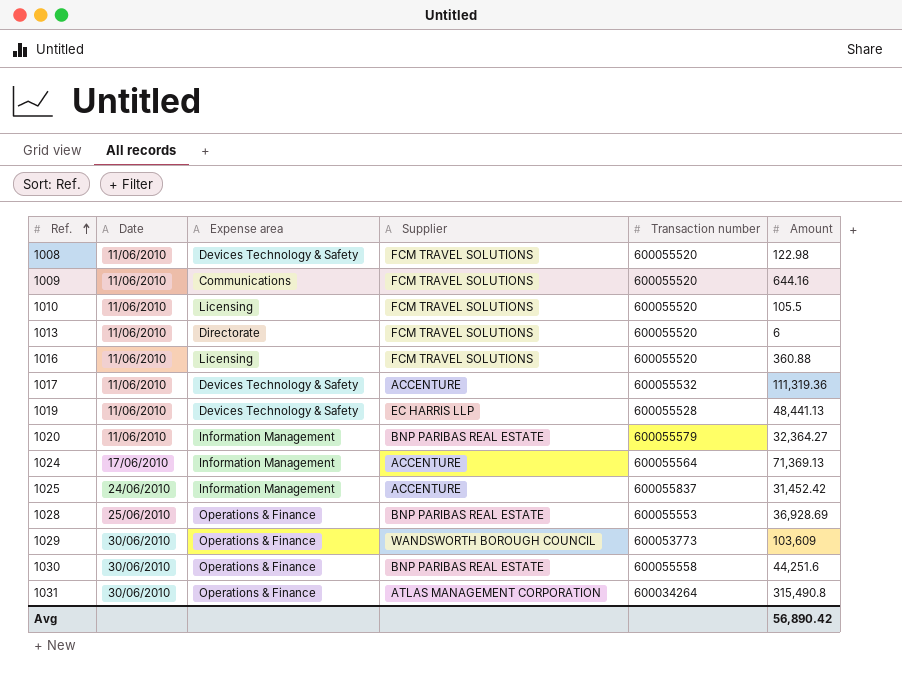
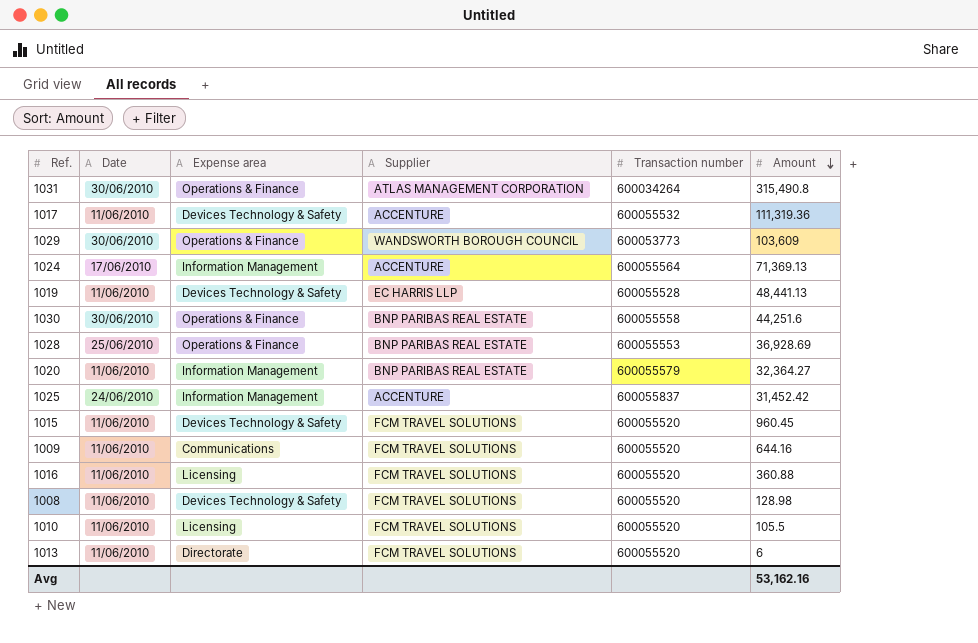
row order: Ref. ascending -> Amount descending
row 1015: none -> 11/06/2010 | Devices Technology & Safety | FCM TRAVEL SOLUTIONS | 600055520 | 960.45
1008 | Amount: 122.98 -> 128.98
Avg | Amount: 56,890.42 -> 53,162.16

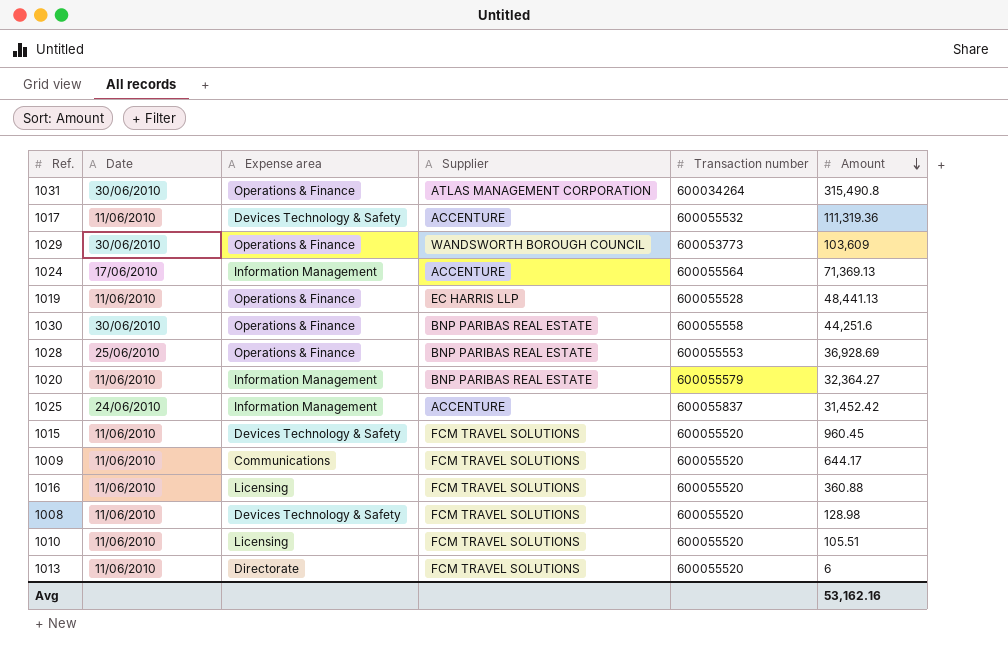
1019 | Expense area: Devices Technology & Safety -> Operations & Finance
1009 | Amount: 644.16 -> 644.17
1010 | Amount: 105.5 -> 105.51

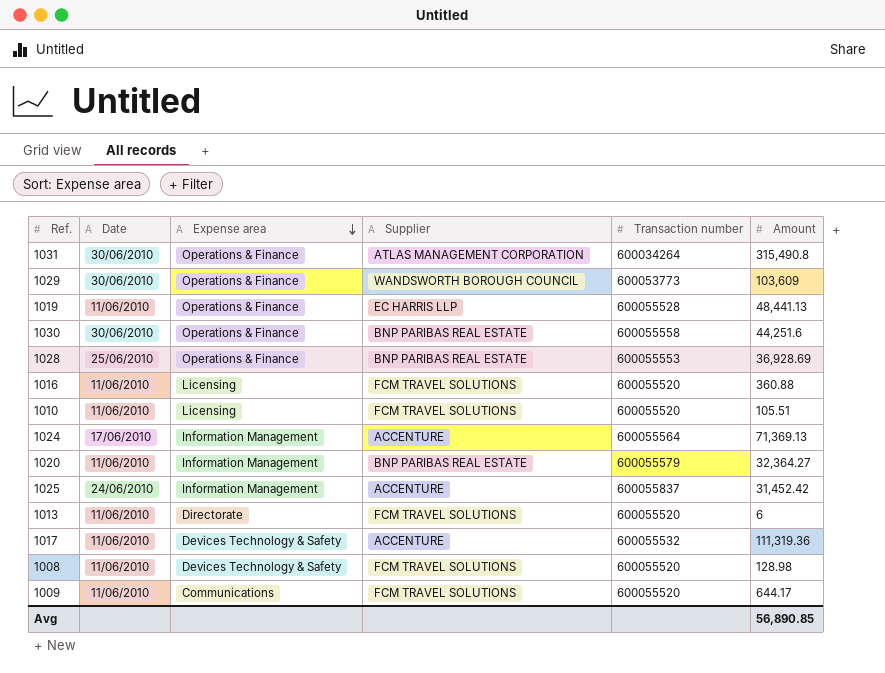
row order: Amount descending -> Expense area descending
row 1015: 11/06/2010 | Devices Technology & Safety | FCM TRAVEL SOLUTIONS | 600055520 | 960.45 -> none
Avg | Amount: 53,162.16 -> 56,890.85

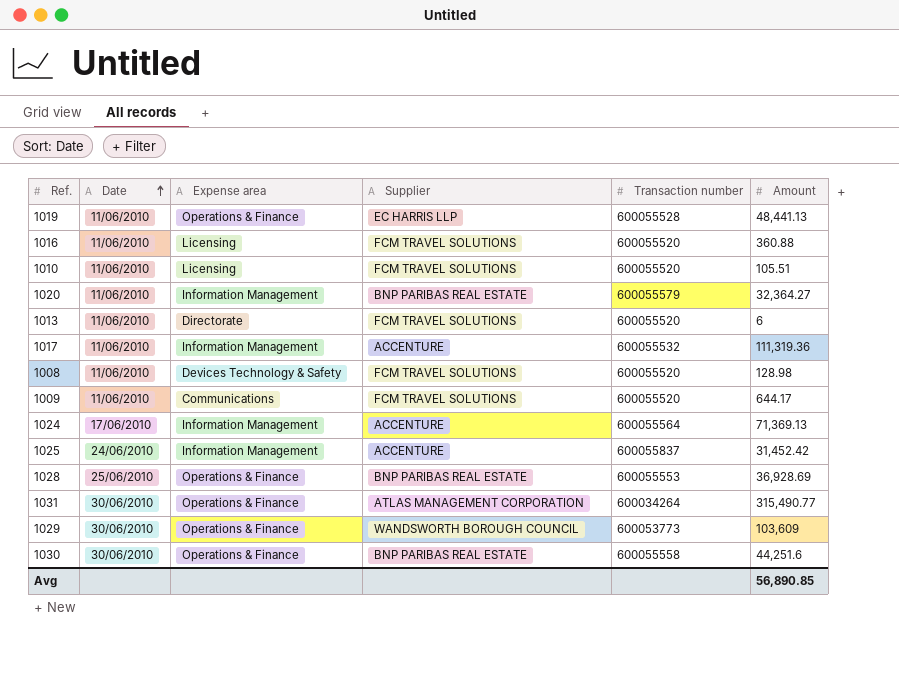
row order: Expense area descending -> Date ascending
1017 | Expense area: Devices Technology & Safety -> Information Management
1031 | Amount: 315,490.8 -> 315,490.77

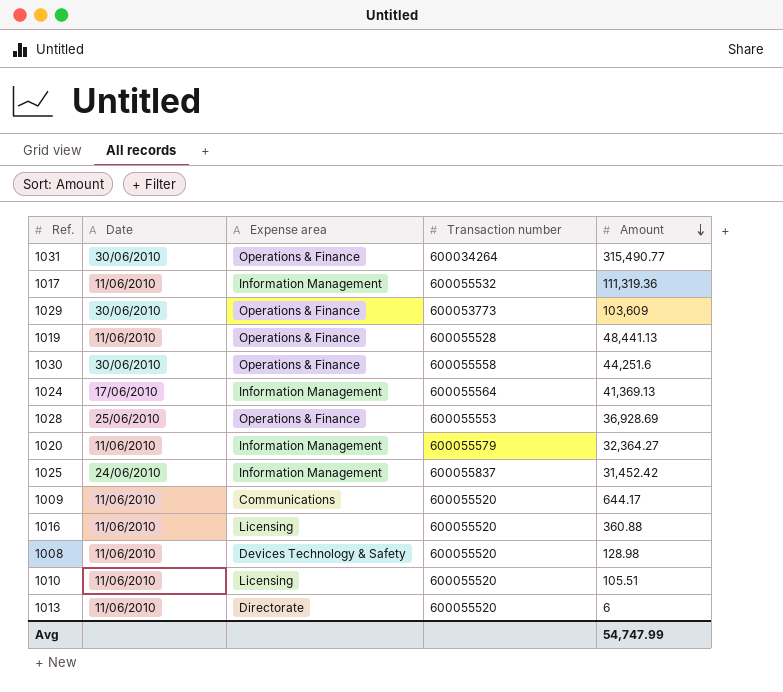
row order: Date ascending -> Amount descending
column Supplier | position: 4 -> none
1024 | Amount: 71,369.13 -> 41,369.13
Avg | Amount: 56,890.85 -> 54,747.99

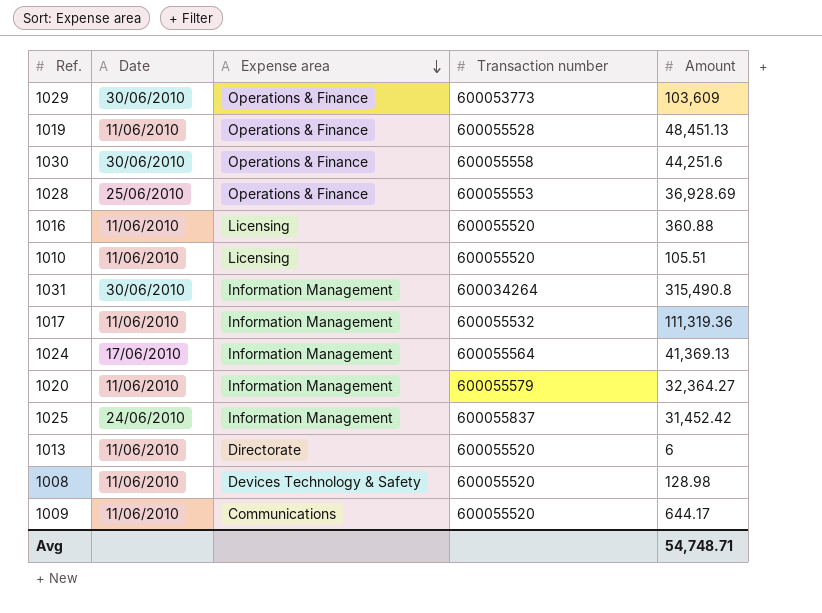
row order: Amount descending -> Expense area descending
1019 | Amount: 48,441.13 -> 48,451.13
1031 | Expense area: Operations & Finance -> Information Management
1031 | Amount: 315,490.77 -> 315,490.8
Avg | Amount: 54,747.99 -> 54,748.71

